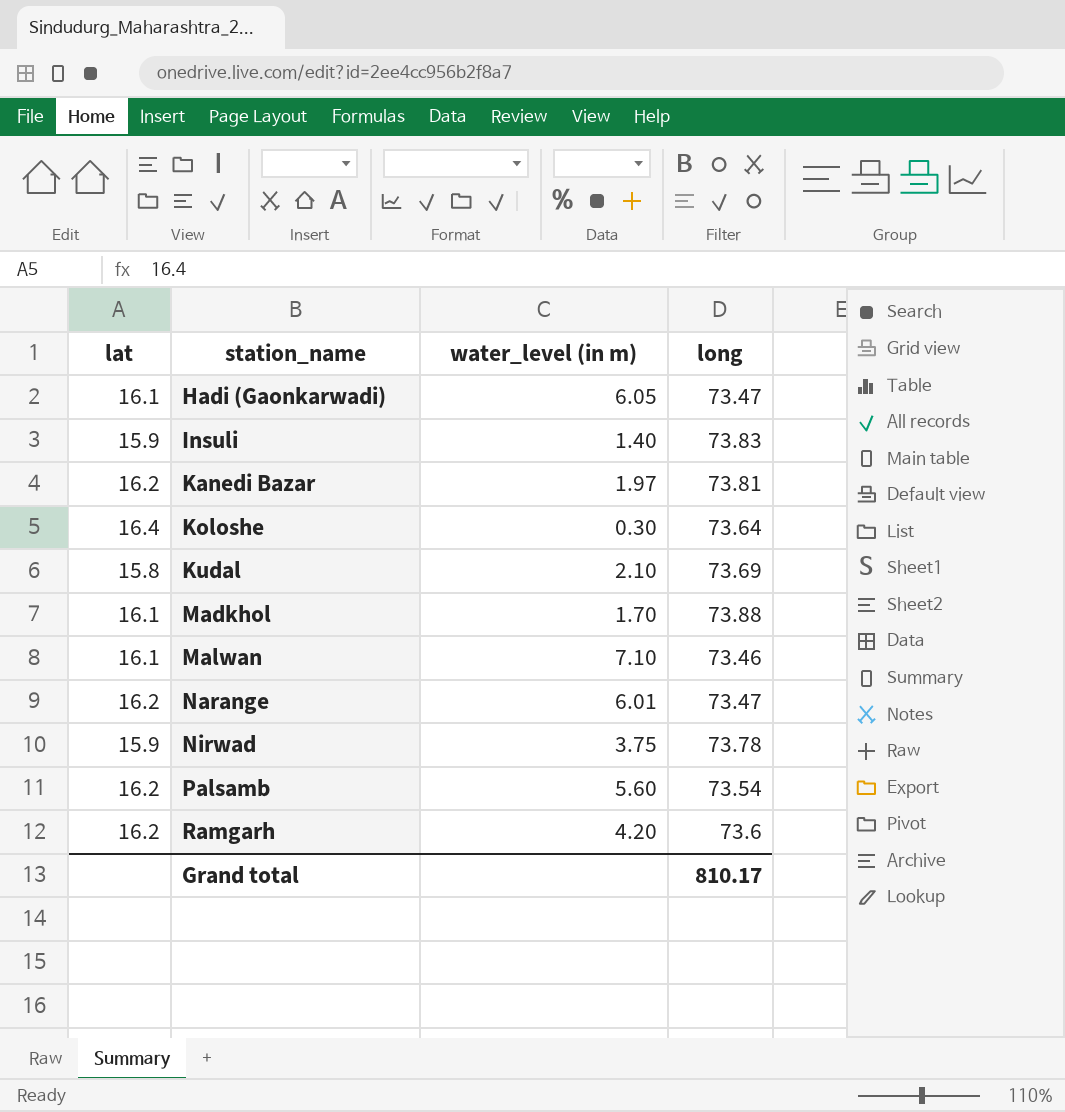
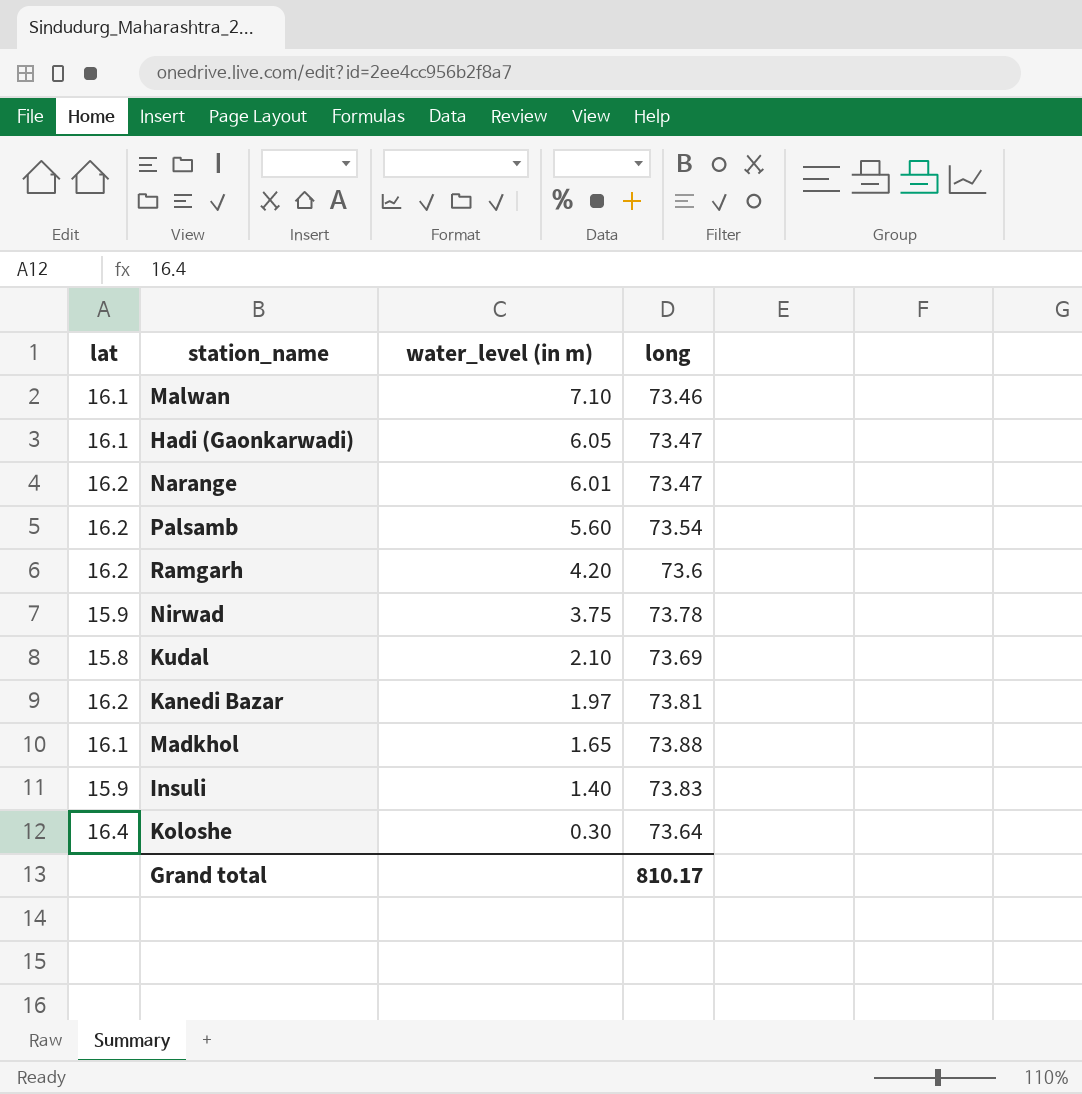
row order: station_name ascending -> water_level (in m) descending
Madkhol | water_level (in m): 1.70 -> 1.65

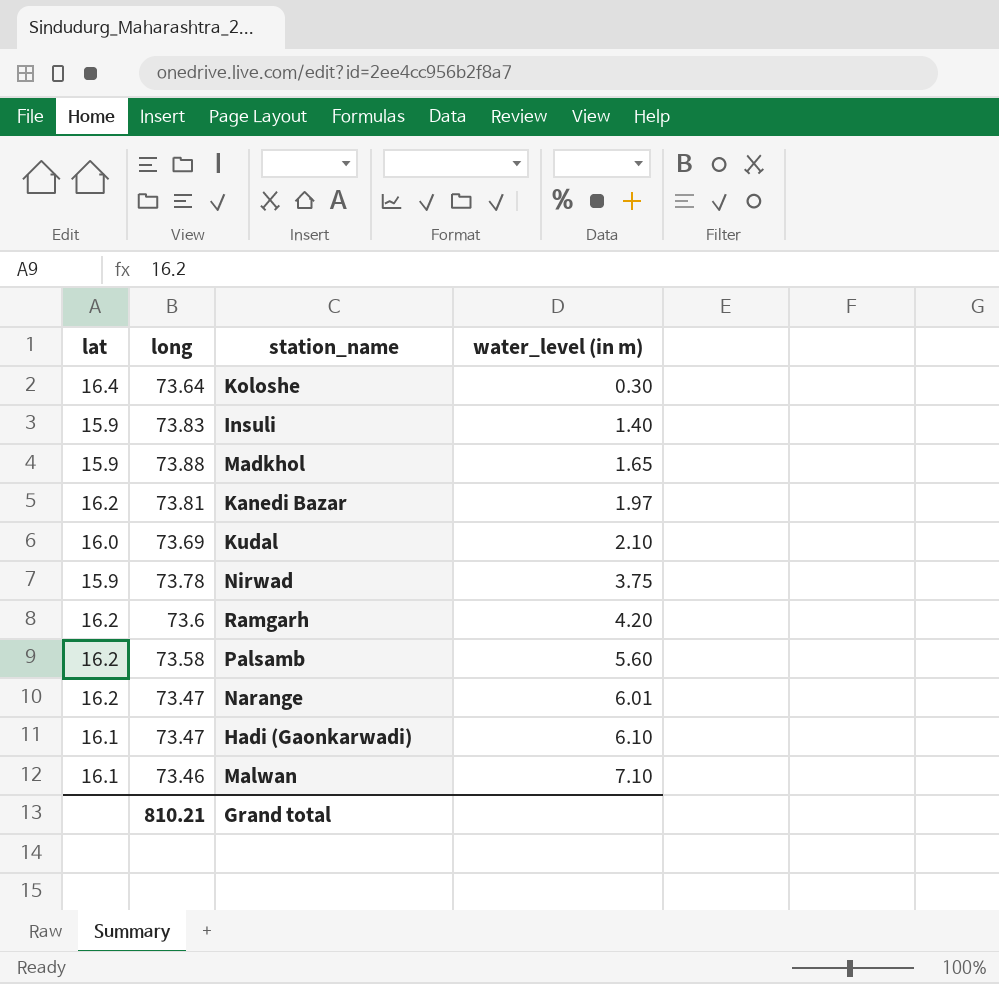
row order: water_level (in m) descending -> water_level (in m) ascending
column long | position: 4 -> 2
Madkhol | lat: 16.1 -> 15.9
Kudal | lat: 15.8 -> 16.0
Palsamb | long: 73.54 -> 73.58
Hadi (Gaonkarwadi) | water_level (in m): 6.05 -> 6.10
Grand total | long: 810.17 -> 810.21

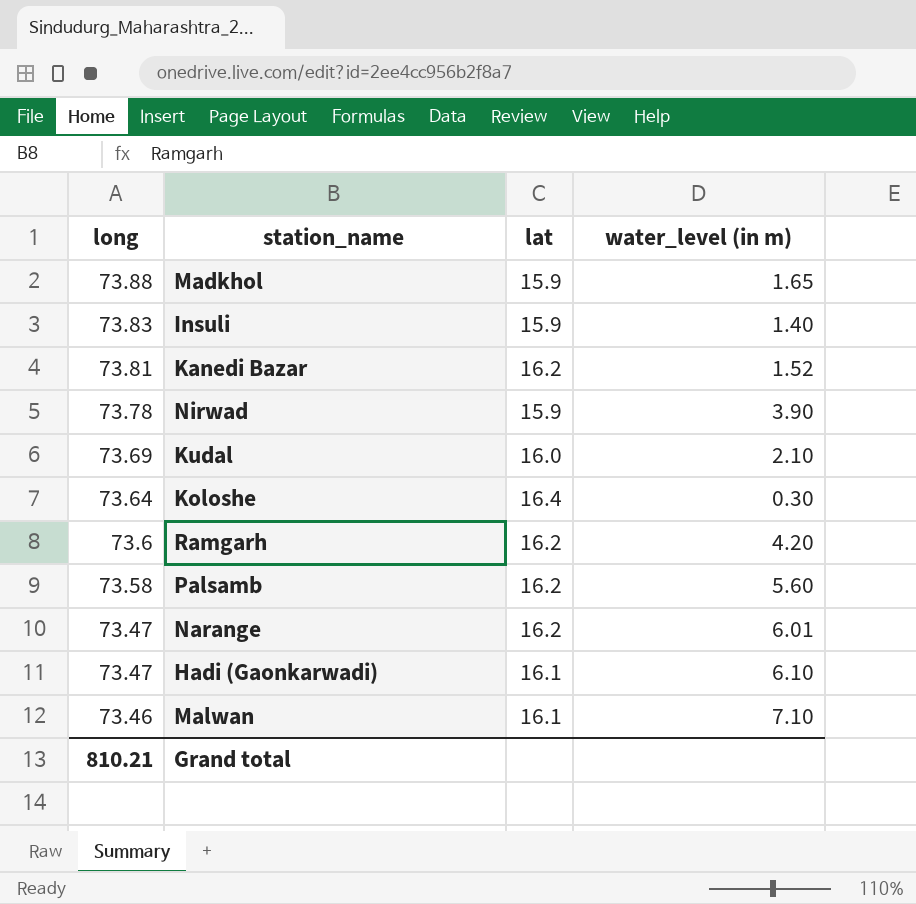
row order: water_level (in m) ascending -> long descending
column lat | position: 1 -> 3
Kanedi Bazar | water_level (in m): 1.97 -> 1.52
Nirwad | water_level (in m): 3.75 -> 3.90

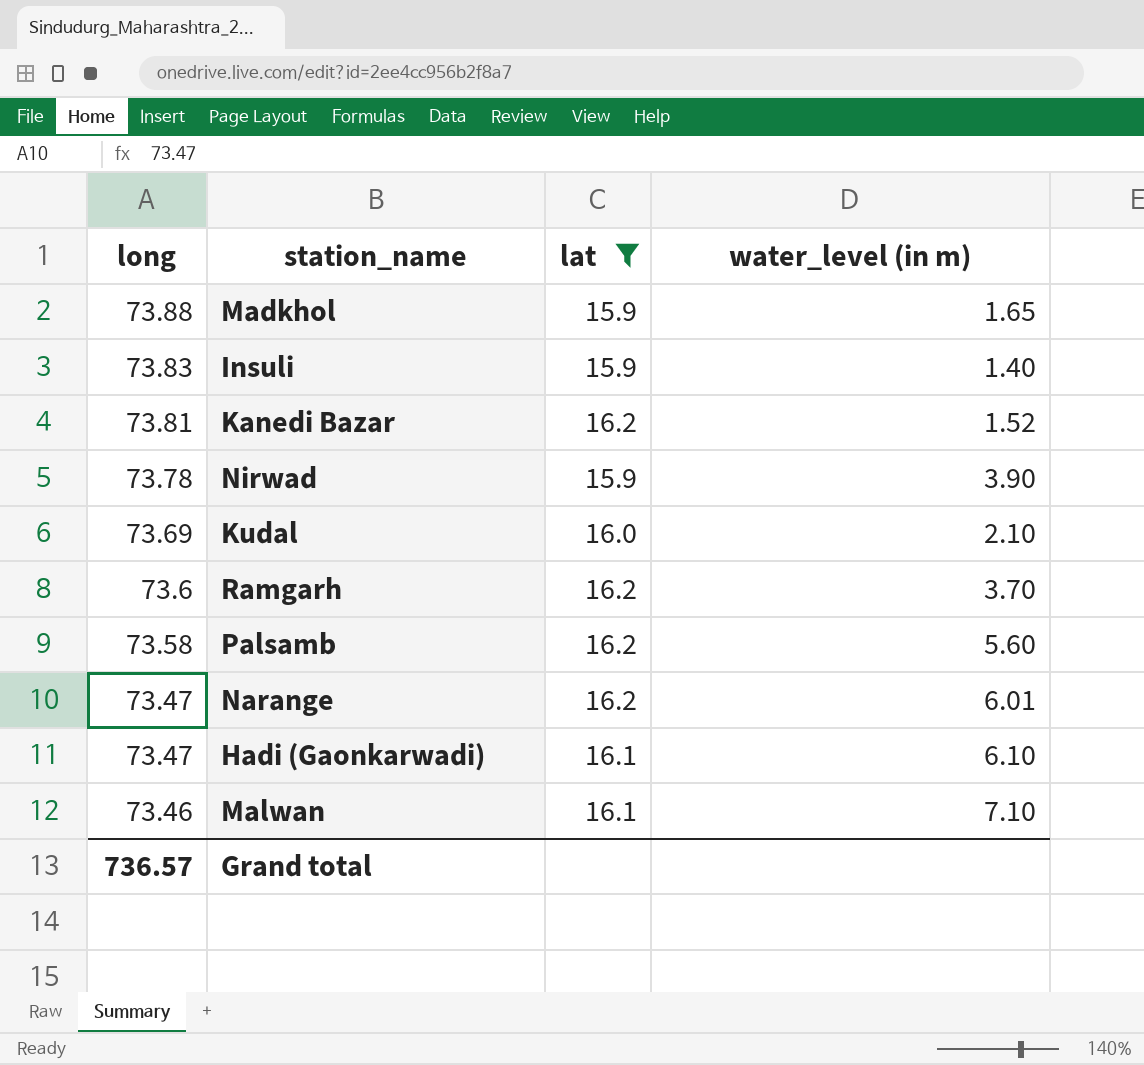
filter: none -> lat != 16.4
Ramgarh | water_level (in m): 4.20 -> 3.70
Grand total | long: 810.21 -> 736.57

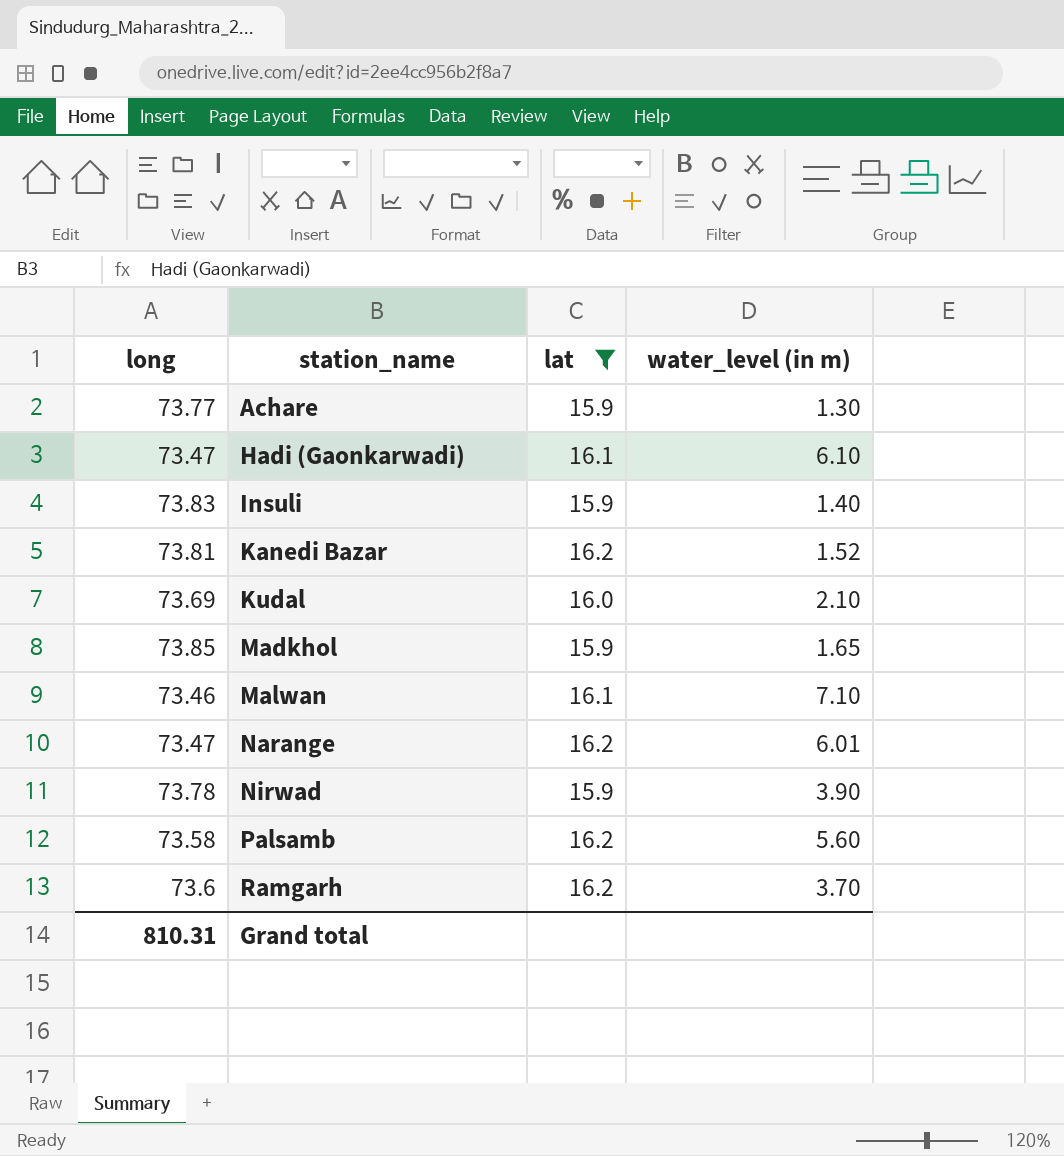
row order: long descending -> station_name ascending
row Achare: none -> 73.77 | 15.9 | 1.30
Madkhol | long: 73.88 -> 73.85
Grand total | long: 736.57 -> 810.31

